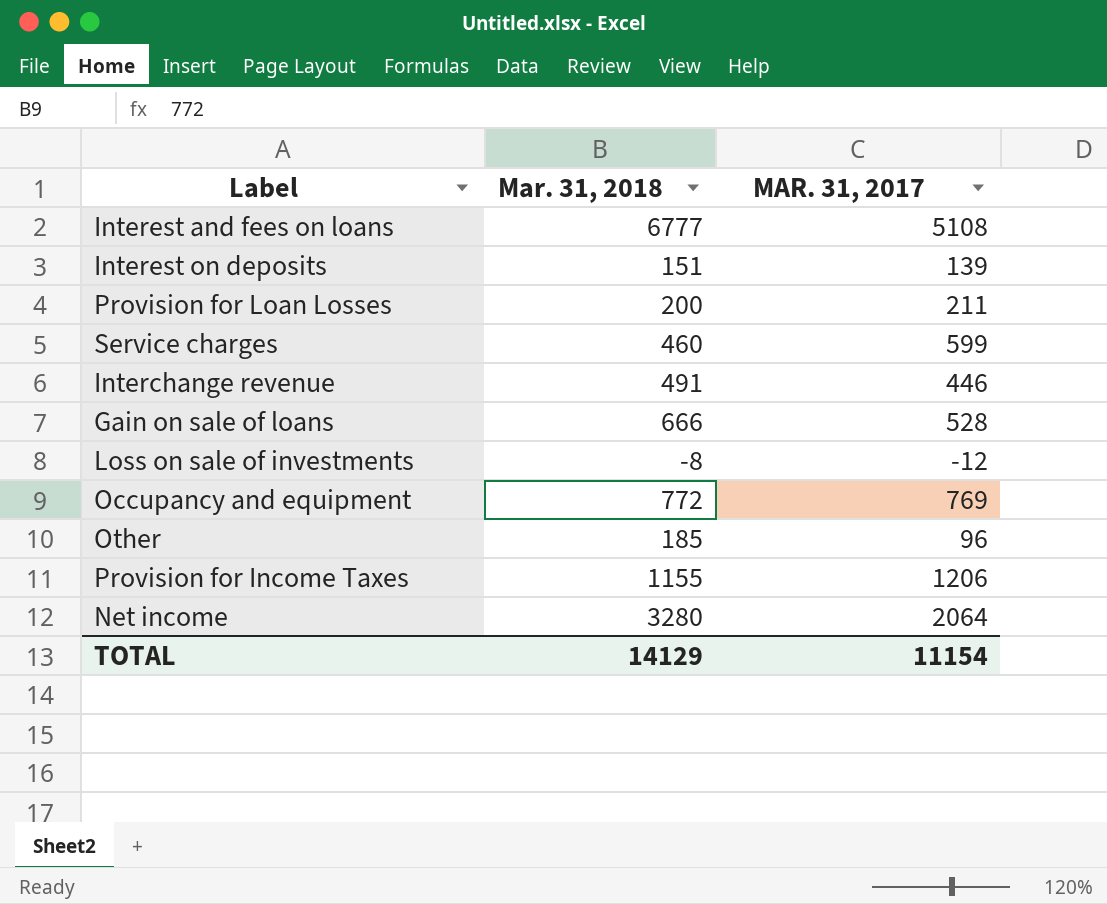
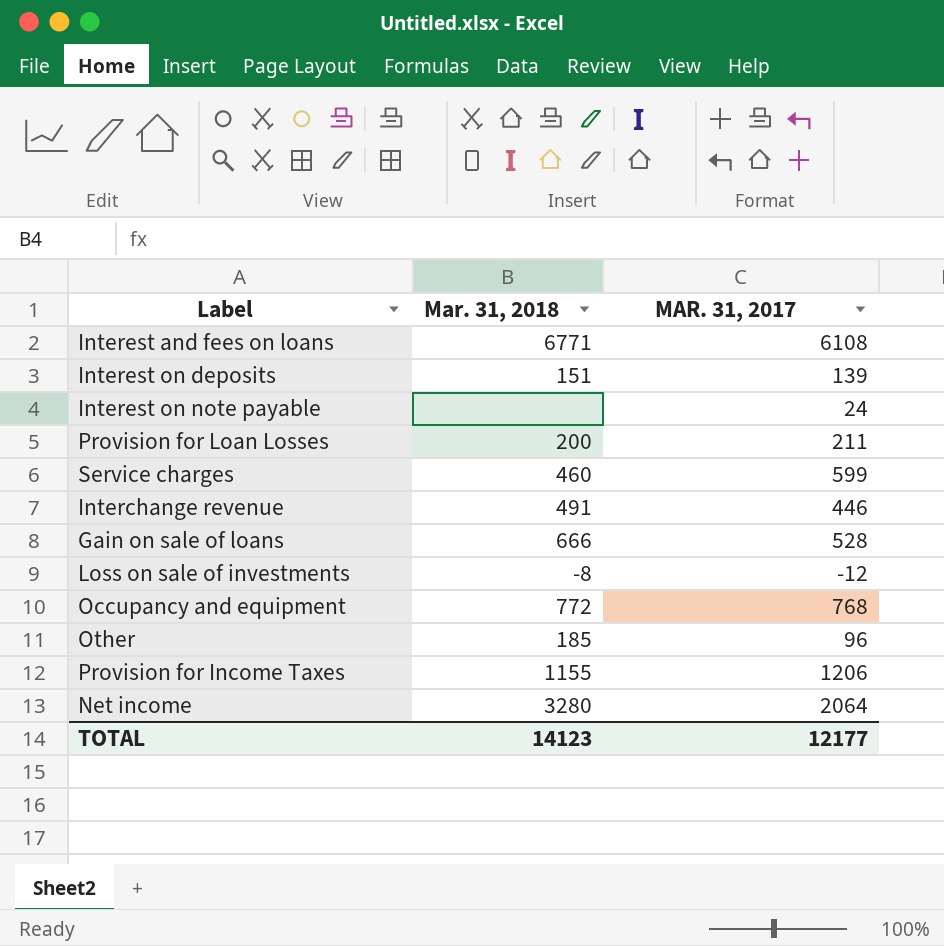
Interest and fees on loans | Mar. 31, 2018: 6777 -> 6771
Interest and fees on loans | MAR. 31, 2017: 5108 -> 6108
row Interest on note payable: none -> none | 24
Occupancy and equipment | MAR. 31, 2017: 769 -> 768
TOTAL | Mar. 31, 2018: 14129 -> 14123
TOTAL | MAR. 31, 2017: 11154 -> 12177

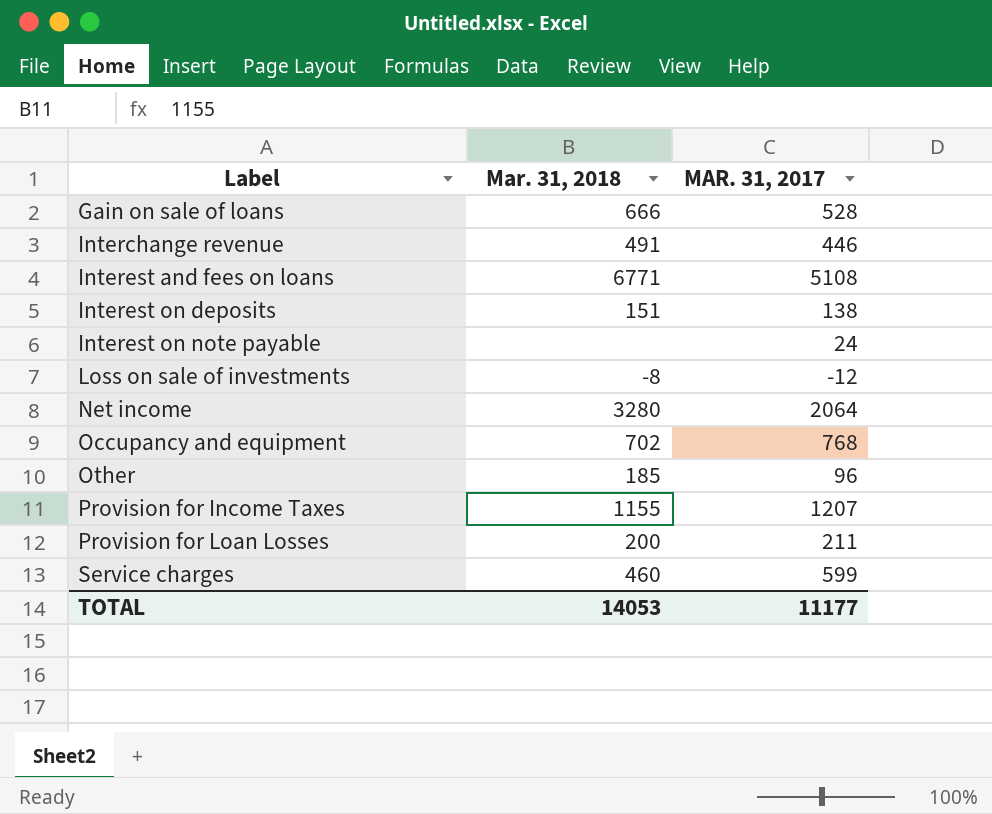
row order: none -> Label ascending
Interest and fees on loans | MAR. 31, 2017: 6108 -> 5108
Interest on deposits | MAR. 31, 2017: 139 -> 138
Occupancy and equipment | Mar. 31, 2018: 772 -> 702
Provision for Income Taxes | MAR. 31, 2017: 1206 -> 1207
TOTAL | Mar. 31, 2018: 14123 -> 14053
TOTAL | MAR. 31, 2017: 12177 -> 11177

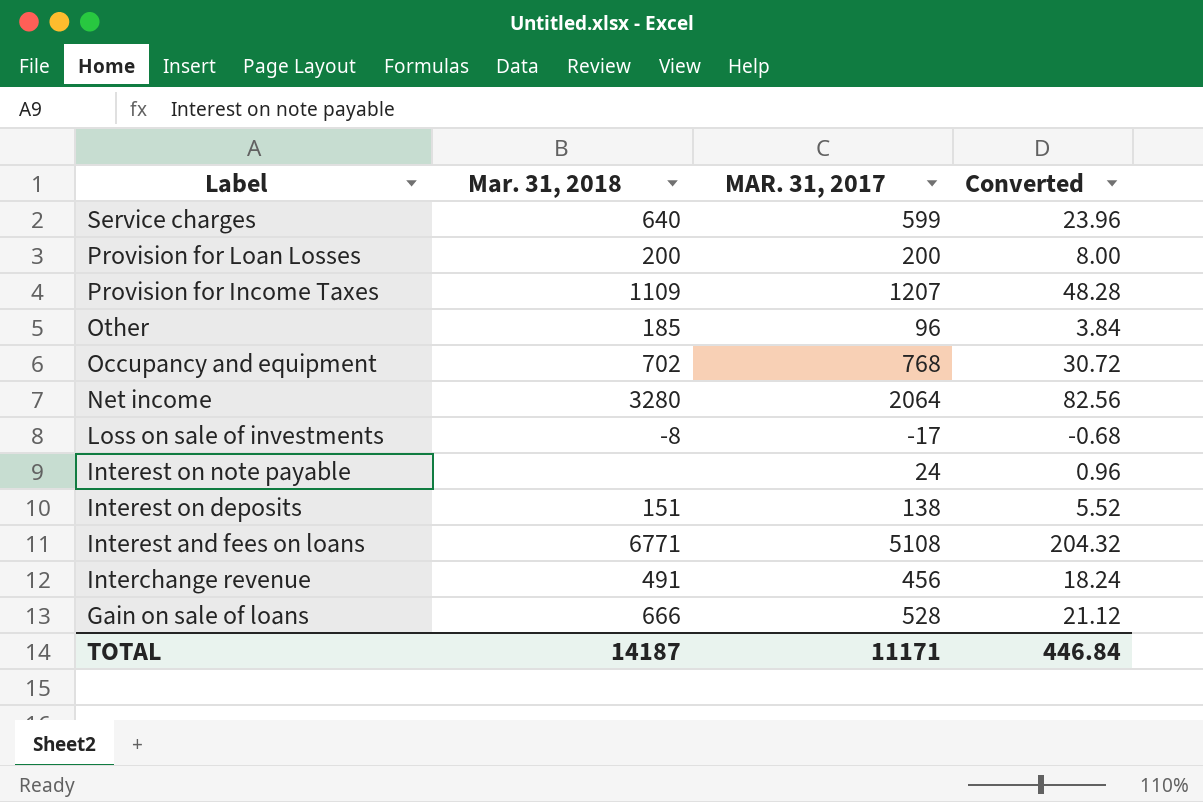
row order: Label ascending -> Label descending
column Converted | formula: none -> [MAR. 31, 2017] * 0.04
Service charges | Mar. 31, 2018: 460 -> 640
Provision for Loan Losses | MAR. 31, 2017: 211 -> 200
Provision for Income Taxes | Mar. 31, 2018: 1155 -> 1109
Loss on sale of investments | MAR. 31, 2017: -12 -> -17
Interchange revenue | MAR. 31, 2017: 446 -> 456
TOTAL | Mar. 31, 2018: 14053 -> 14187
TOTAL | MAR. 31, 2017: 11177 -> 11171

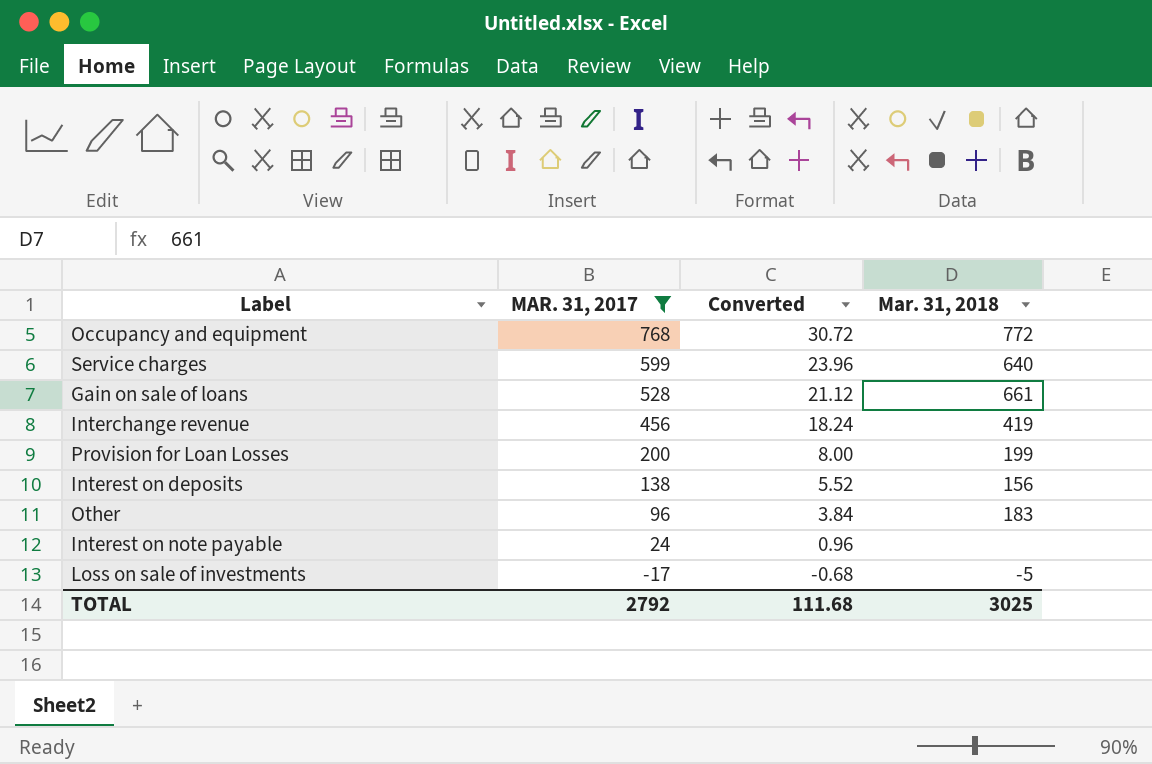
filter: none -> MAR. 31, 2017 <= 768
row order: Label descending -> MAR. 31, 2017 descending
column Mar. 31, 2018 | position: 2 -> 4
Occupancy and equipment | Mar. 31, 2018: 702 -> 772
Gain on sale of loans | Mar. 31, 2018: 666 -> 661
Interchange revenue | Mar. 31, 2018: 491 -> 419
Provision for Loan Losses | Mar. 31, 2018: 200 -> 199
Interest on deposits | Mar. 31, 2018: 151 -> 156
Other | Mar. 31, 2018: 185 -> 183
Loss on sale of investments | Mar. 31, 2018: -8 -> -5
TOTAL | MAR. 31, 2017: 11171 -> 2792
TOTAL | Converted: 446.84 -> 111.68
TOTAL | Mar. 31, 2018: 14187 -> 3025

